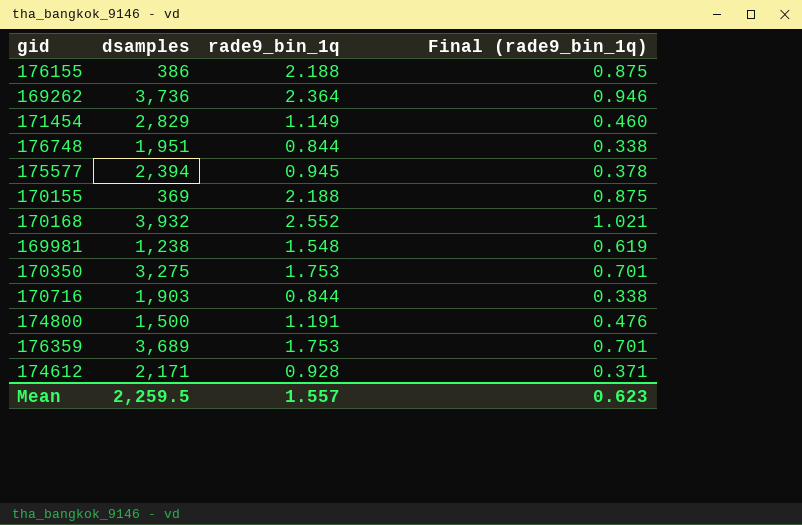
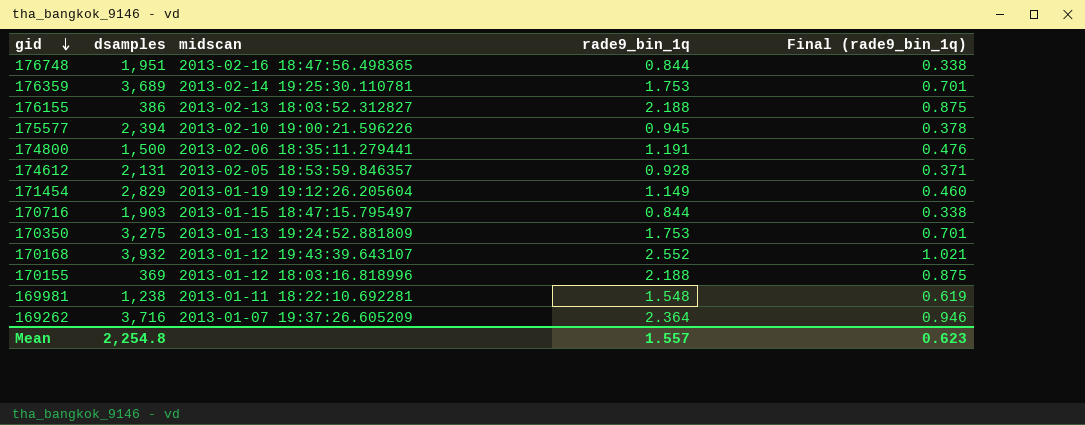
row order: none -> gid descending
column midscan | position: none -> 3
174612 | dsamples: 2,171 -> 2,131
169262 | dsamples: 3,736 -> 3,716
Mean | dsamples: 2,259.5 -> 2,254.8

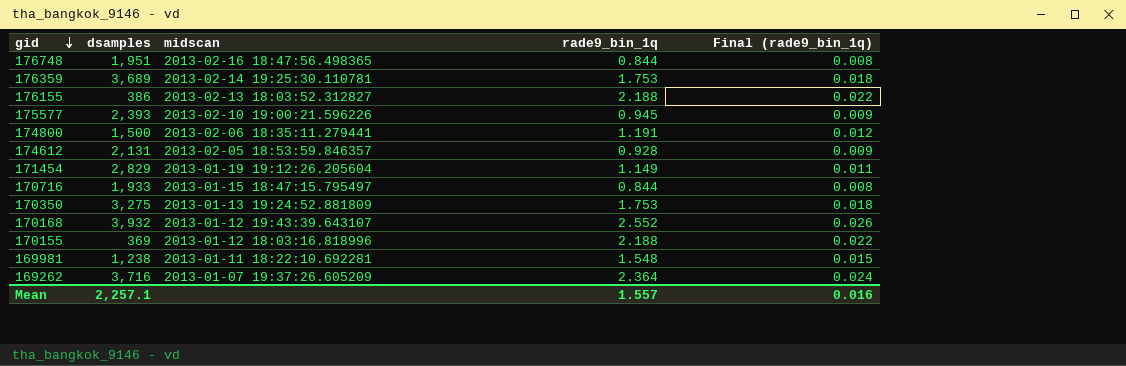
column Final (rade9_bin_1q) | formula: [rade9_bin_1q] * 0.4 -> [rade9_bin_1q] * 0.01
175577 | dsamples: 2,394 -> 2,393
170716 | dsamples: 1,903 -> 1,933
Mean | dsamples: 2,254.8 -> 2,257.1
Mean | Final (rade9_bin_1q): 0.623 -> 0.016

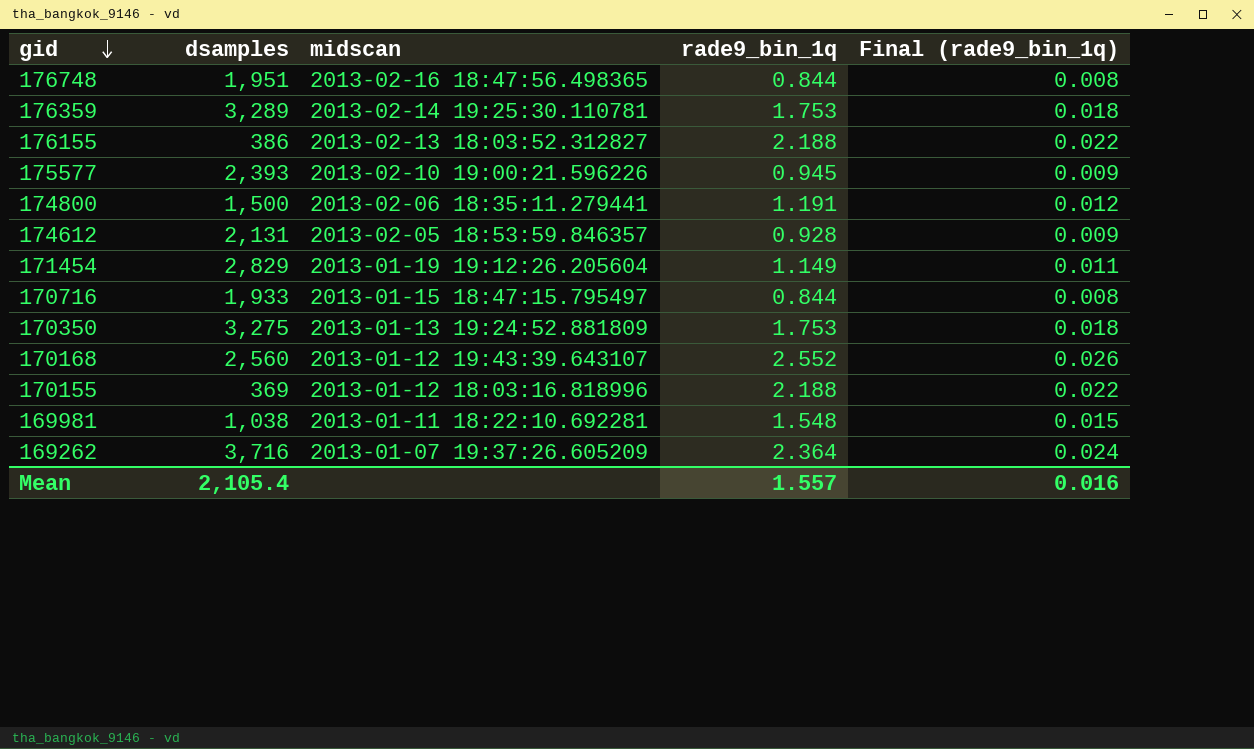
176359 | dsamples: 3,689 -> 3,289
170168 | dsamples: 3,932 -> 2,560
169981 | dsamples: 1,238 -> 1,038
Mean | dsamples: 2,257.1 -> 2,105.4

